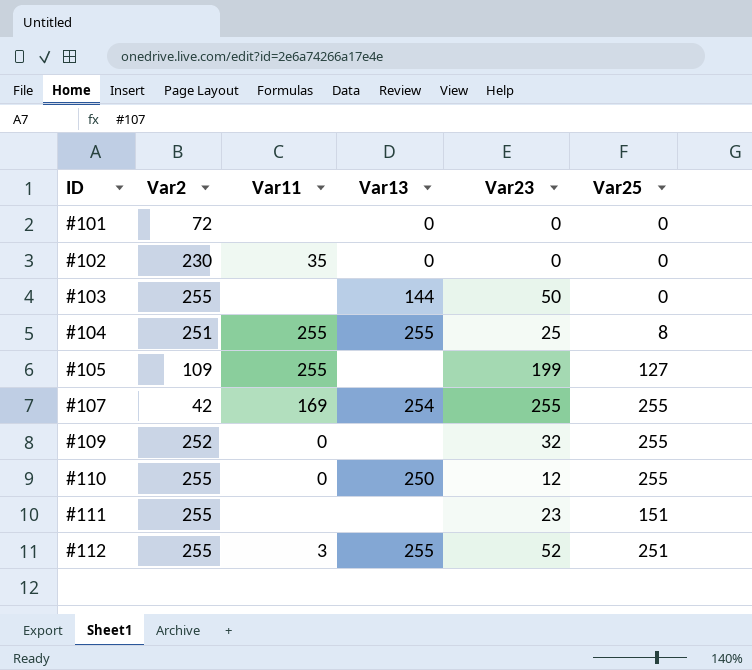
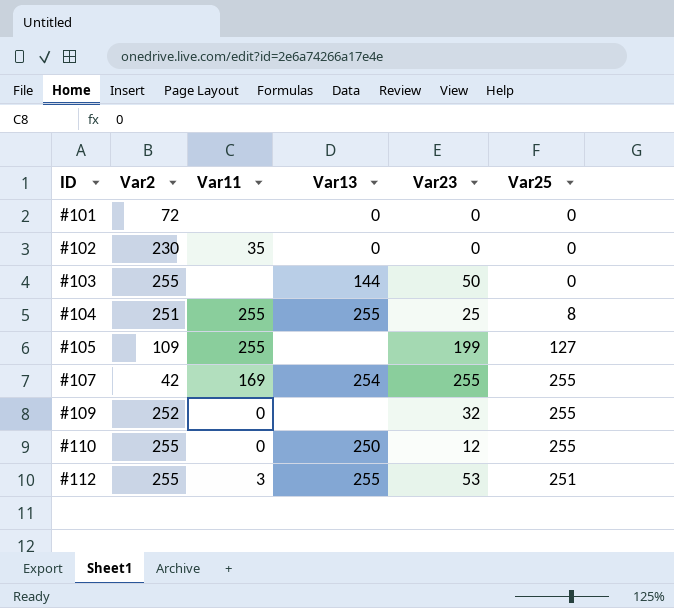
row #111: 255 | none | none | 23 | 151 -> none
#112 | Var23: 52 -> 53

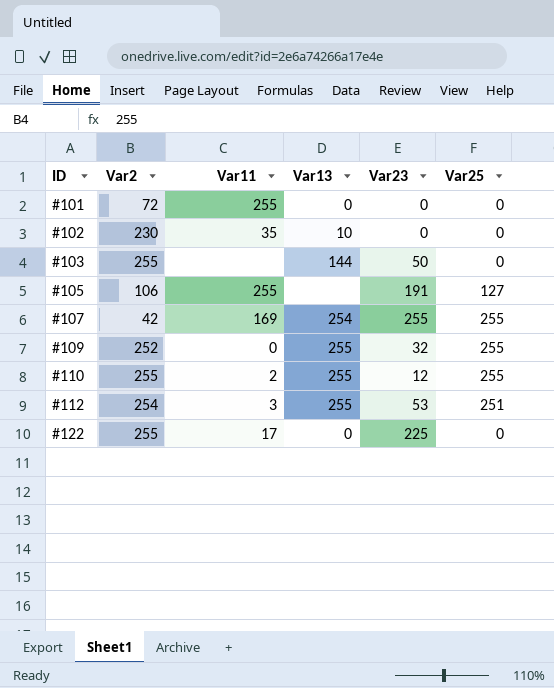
row #104: 251 | 255 | 255 | 25 | 8 -> none
#101 | Var11: none -> 255
#102 | Var13: 0 -> 10
#105 | Var2: 109 -> 106
#105 | Var23: 199 -> 191
#109 | Var13: none -> 255
#110 | Var11: 0 -> 2
#110 | Var13: 250 -> 255
#112 | Var2: 255 -> 254
row #122: none -> 255 | 17 | 0 | 225 | 0

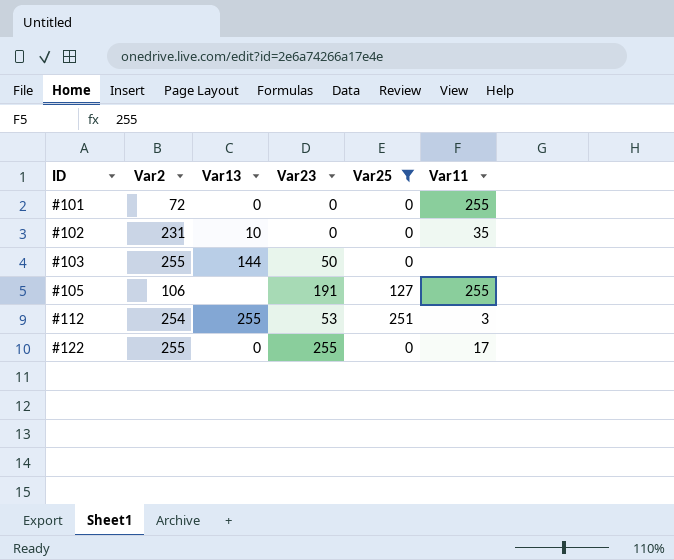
filter: none -> Var25 != 255
column Var11 | position: 3 -> 6
#102 | Var2: 230 -> 231
#122 | Var23: 225 -> 255

